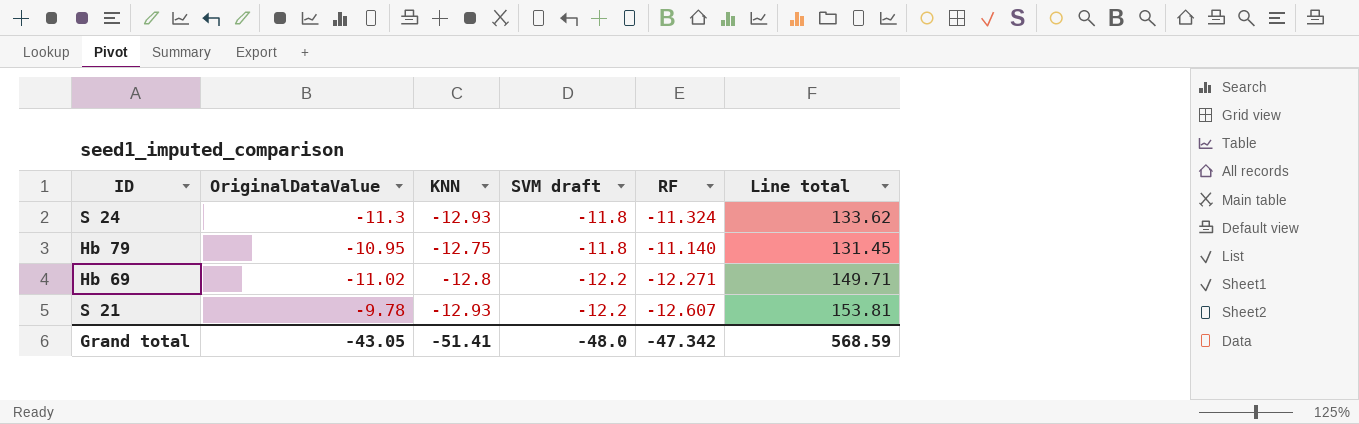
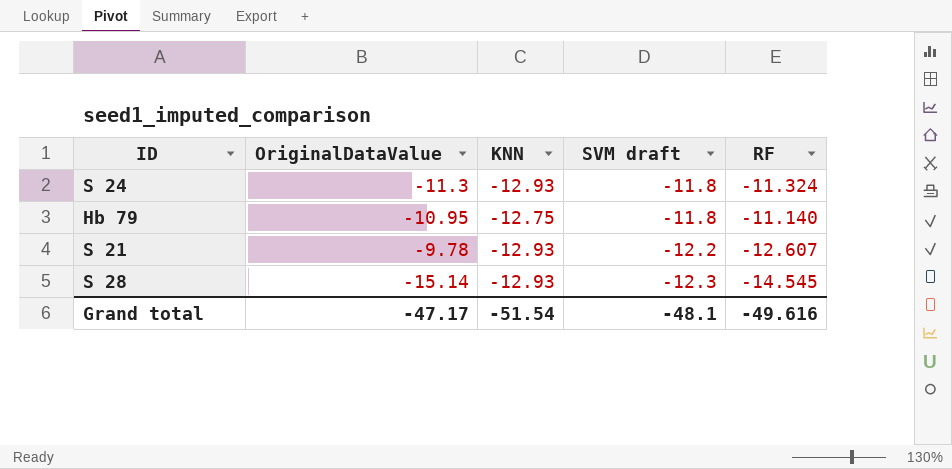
column Line total | formula: [SVM draft] * [RF] -> none
row Hb 69: -11.02 | -12.8 | -12.2 | -12.271 | 149.71 -> none
row S 28: none -> -15.14 | -12.93 | -12.3 | -14.545
Grand total | OriginalDataValue: -43.05 -> -47.17
Grand total | KNN: -51.41 -> -51.54
Grand total | SVM draft: -48.0 -> -48.1
Grand total | RF: -47.342 -> -49.616

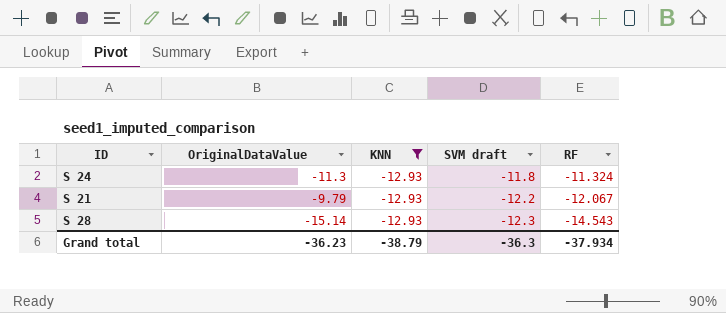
filter: none -> KNN = -12.93
S 21 | OriginalDataValue: -9.78 -> -9.79
S 21 | RF: -12.607 -> -12.067
S 28 | RF: -14.545 -> -14.543
Grand total | OriginalDataValue: -47.17 -> -36.23
Grand total | KNN: -51.54 -> -38.79
Grand total | SVM draft: -48.1 -> -36.3
Grand total | RF: -49.616 -> -37.934

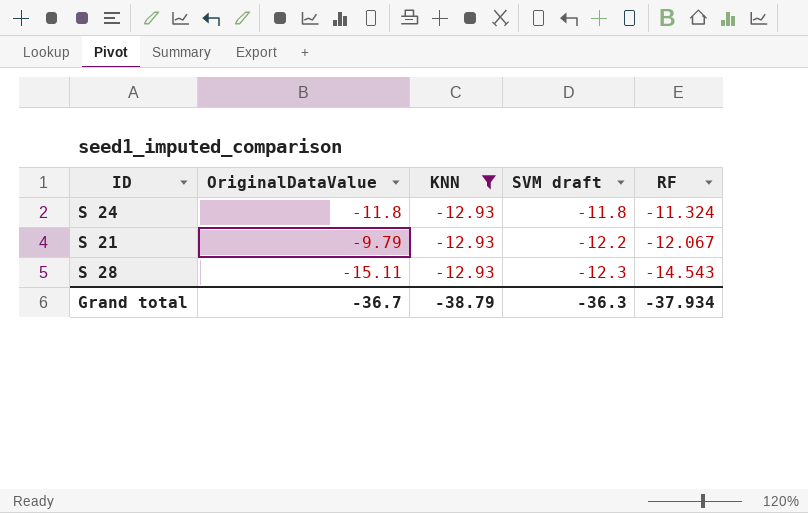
S 24 | OriginalDataValue: -11.3 -> -11.8
S 28 | OriginalDataValue: -15.14 -> -15.11
Grand total | OriginalDataValue: -36.23 -> -36.7

